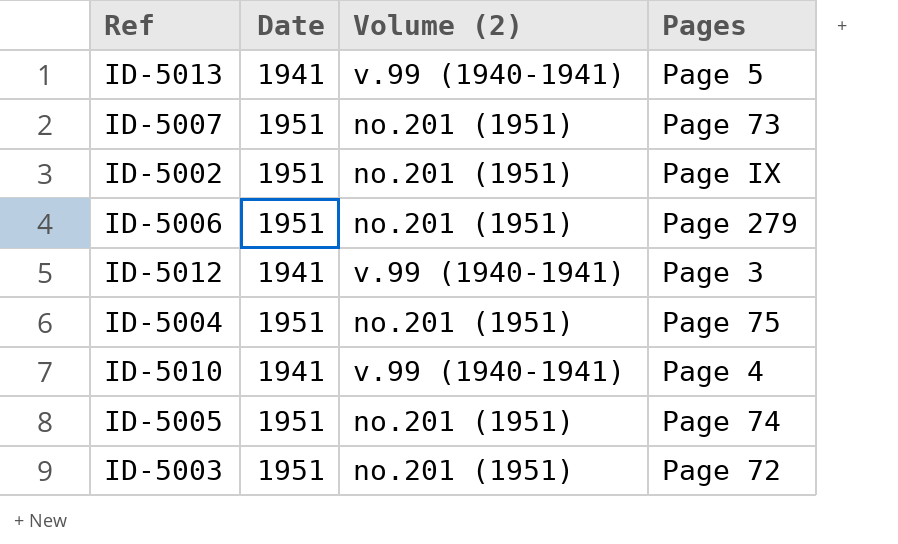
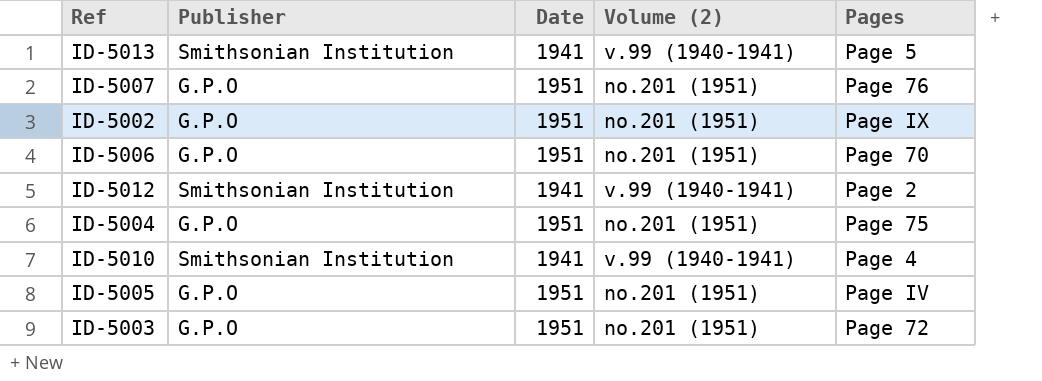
column Publisher | position: none -> 2
ID-5007 | Pages: Page 73 -> Page 76
ID-5006 | Pages: Page 279 -> Page 70
ID-5012 | Pages: Page 3 -> Page 2
ID-5005 | Pages: Page 74 -> Page IV

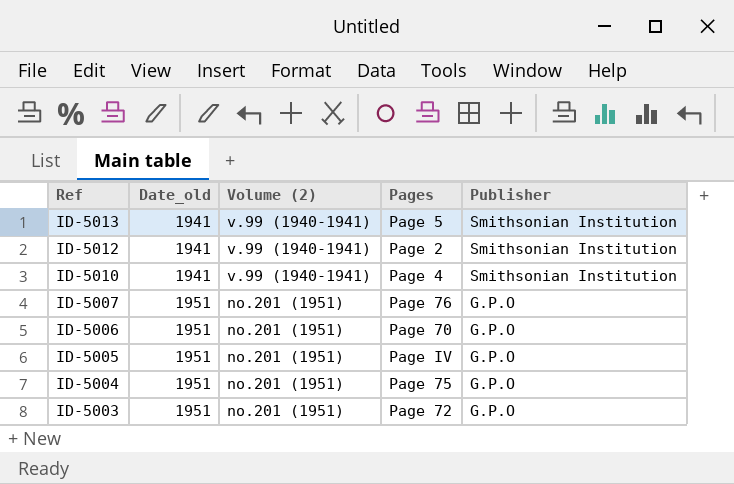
row order: none -> Ref descending
column name: Date -> Date_old
column Publisher | position: 2 -> 5
row ID-5002: G.P.O | 1951 | no.201 (1951) | Page IX -> none

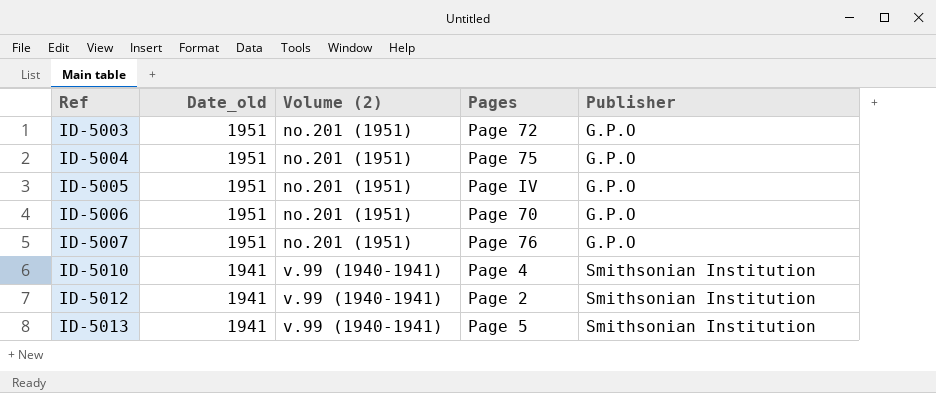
row order: Ref descending -> Ref ascending

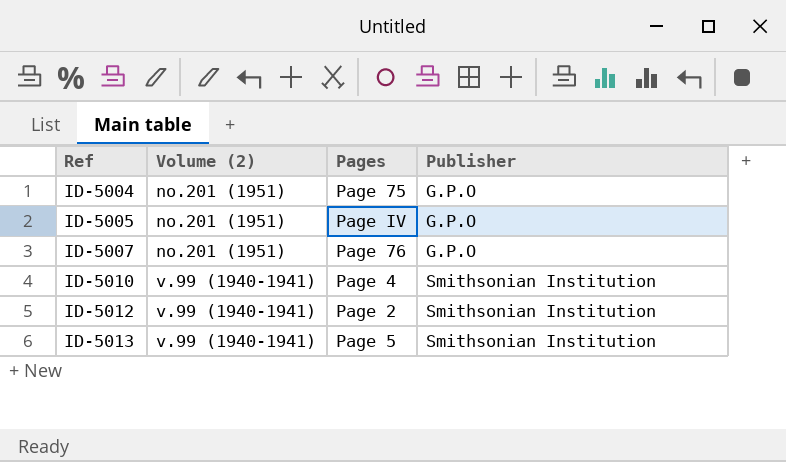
column Date_old | position: 2 -> none
row ID-5003: 1951 | no.201 (1951) | Page 72 | G.P.O -> none
row ID-5006: 1951 | no.201 (1951) | Page 70 | G.P.O -> none

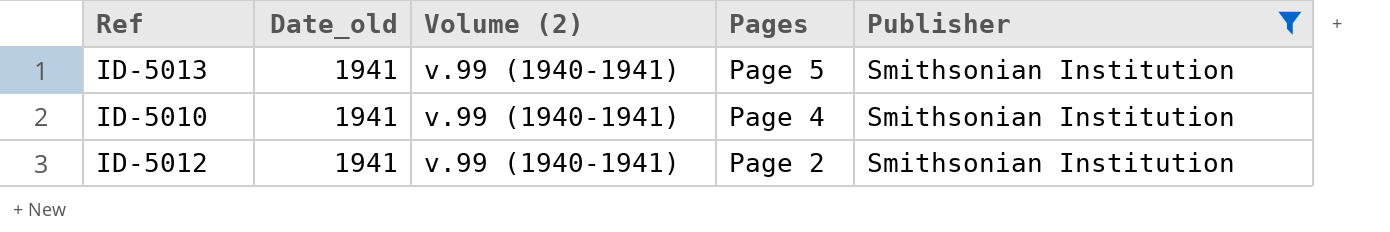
filter: none -> Publisher = Smithsonian Institution
row order: Ref ascending -> Pages descending
column Date_old | position: none -> 2

